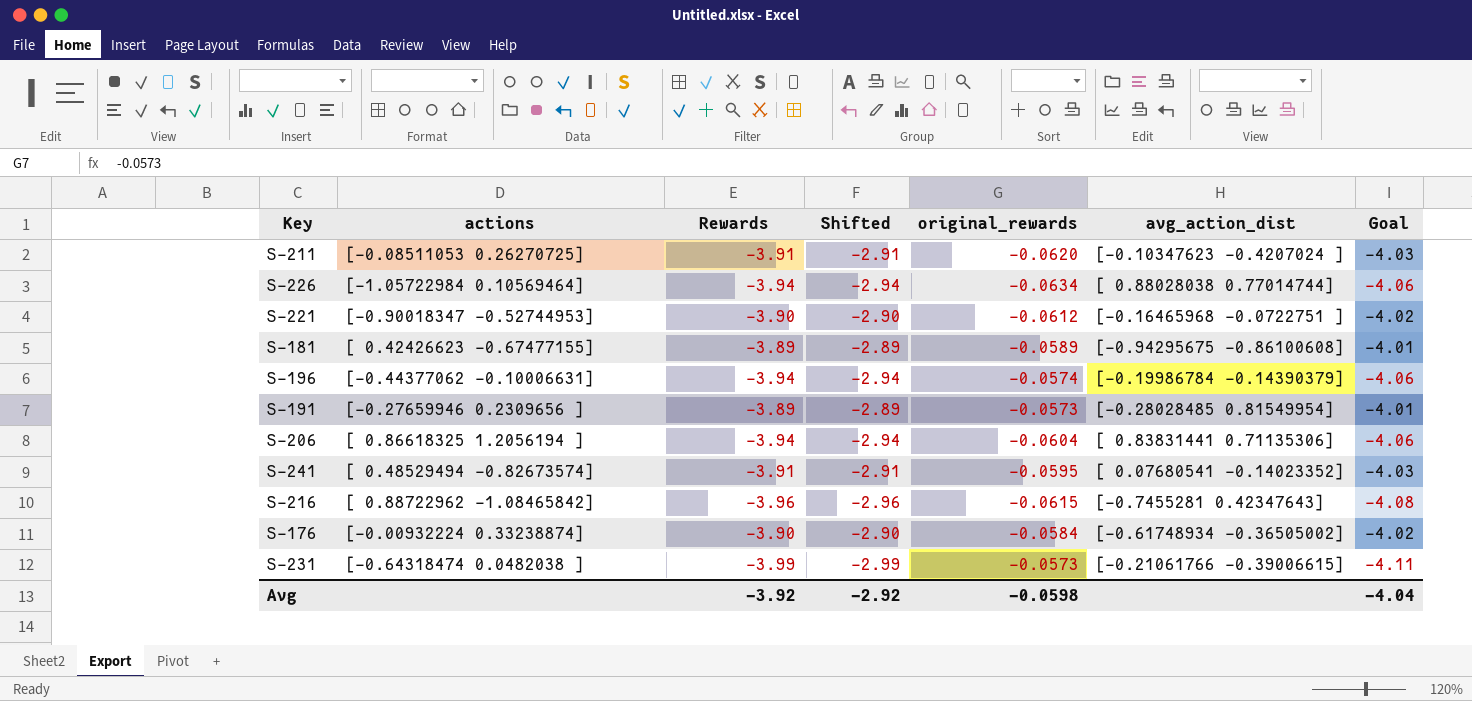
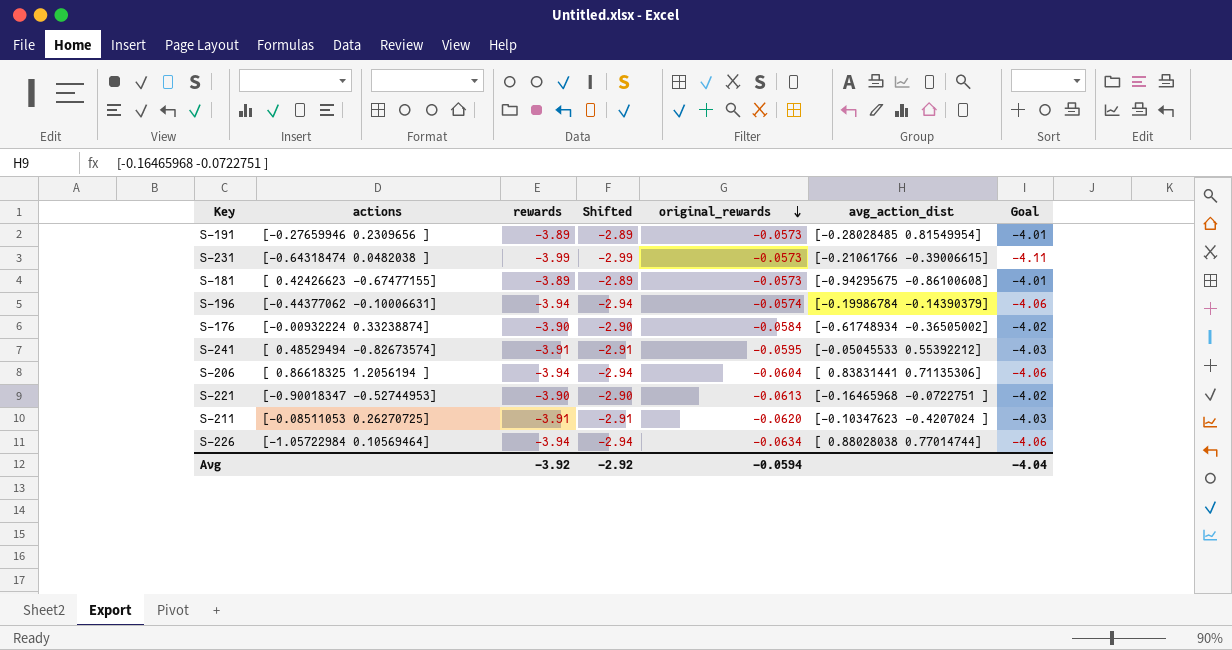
row order: none -> original_rewards descending
column name: Rewards -> rewards
row S-216: [ 0.88722962 -1.08465842] | -3.96 | -2.96 | -0.0615 | [-0.7455281 0.42347643] | -4.08 -> none
S-181 | original_rewards: -0.0589 -> -0.0573
S-241 | avg_action_dist: [ 0.07680541 -0.14023352] -> [-0.05045533 0.55392212]
S-221 | original_rewards: -0.0612 -> -0.0613
Avg | original_rewards: -0.0598 -> -0.0594

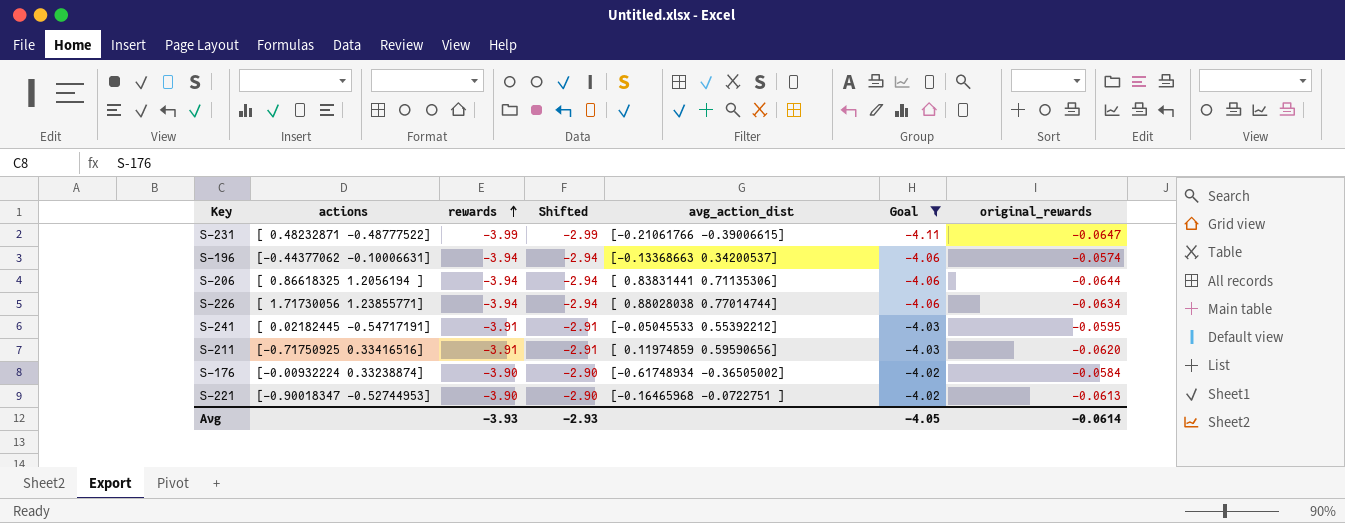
filter: none -> Goal != -4.01
row order: original_rewards descending -> rewards ascending
column original_rewards | position: 5 -> 7
S-231 | actions: [-0.64318474 0.0482038 ] -> [ 0.48232871 -0.48777522]
S-231 | original_rewards: -0.0573 -> -0.0647
S-196 | avg_action_dist: [-0.19986784 -0.14390379] -> [-0.13368663 0.34200537]
S-206 | original_rewards: -0.0604 -> -0.0644
S-226 | actions: [-1.05722984 0.10569464] -> [ 1.71730056 1.23855771]
S-241 | actions: [ 0.48529494 -0.82673574] -> [ 0.02182445 -0.54717191]
S-211 | actions: [-0.08511053 0.26270725] -> [-0.71750925 0.33416516]
S-211 | avg_action_dist: [-0.10347623 -0.4207024 ] -> [ 0.11974859 0.59590656]
Avg | rewards: -3.92 -> -3.93
Avg | Shifted: -2.92 -> -2.93
Avg | Goal: -4.04 -> -4.05
Avg | original_rewards: -0.0594 -> -0.0614

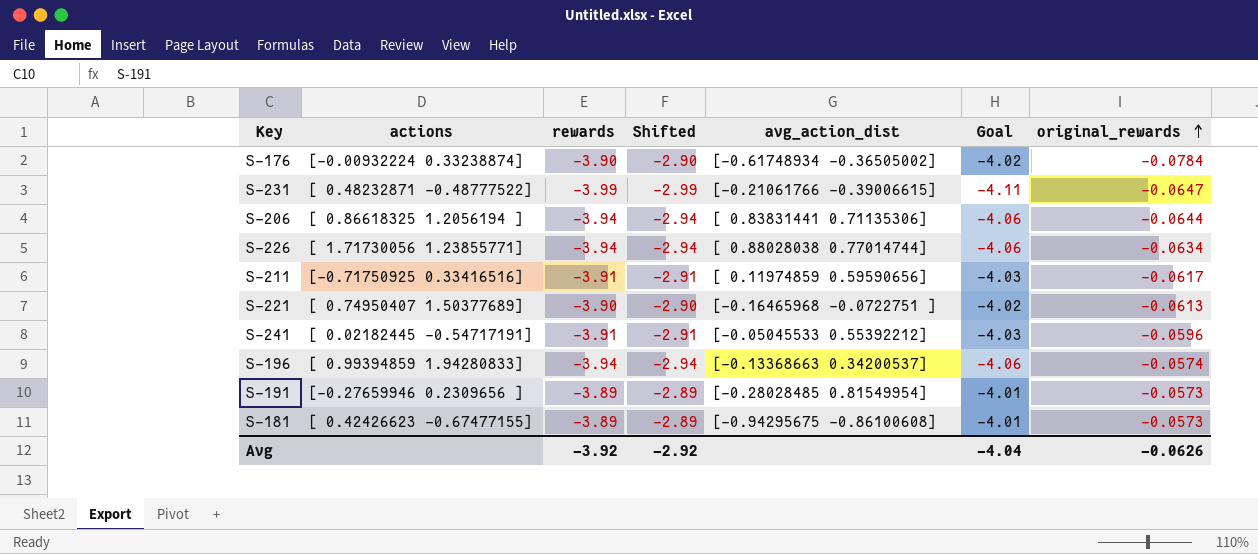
filter: Goal != -4.01 -> none
row order: rewards ascending -> original_rewards ascending
S-176 | original_rewards: -0.0584 -> -0.0784
S-211 | original_rewards: -0.0620 -> -0.0617
S-221 | actions: [-0.90018347 -0.52744953] -> [ 0.74950407 1.50377689]
S-241 | original_rewards: -0.0595 -> -0.0596
S-196 | actions: [-0.44377062 -0.10006631] -> [ 0.99394859 1.94280833]
Avg | rewards: -3.93 -> -3.92
Avg | Shifted: -2.93 -> -2.92
Avg | Goal: -4.05 -> -4.04
Avg | original_rewards: -0.0614 -> -0.0626

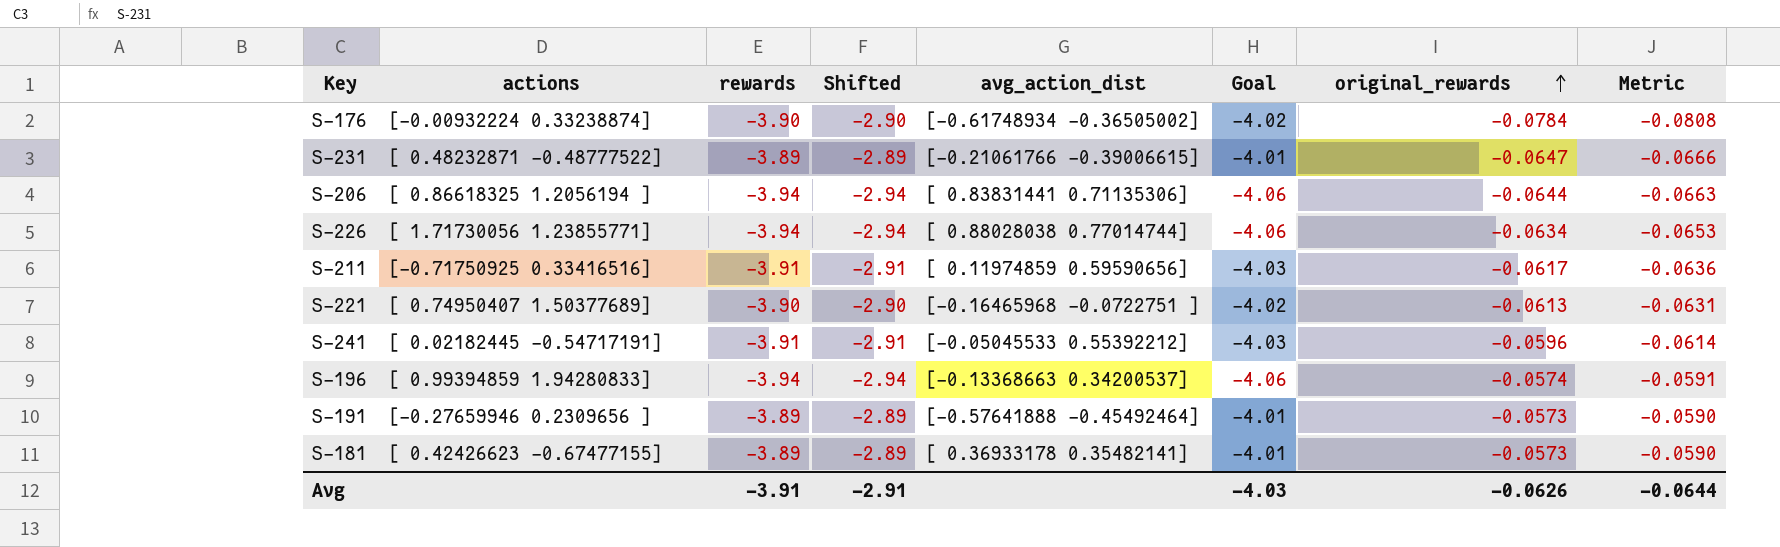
column Metric | formula: none -> [original_rewards] * 1.03
S-231 | rewards: -3.99 -> -3.89
S-231 | Shifted: -2.99 -> -2.89
S-231 | Goal: -4.11 -> -4.01
S-191 | avg_action_dist: [-0.28028485 0.81549954] -> [-0.57641888 -0.45492464]
S-181 | avg_action_dist: [-0.94295675 -0.86100608] -> [ 0.36933178 0.35482141]
Avg | rewards: -3.92 -> -3.91
Avg | Shifted: -2.92 -> -2.91
Avg | Goal: -4.04 -> -4.03

